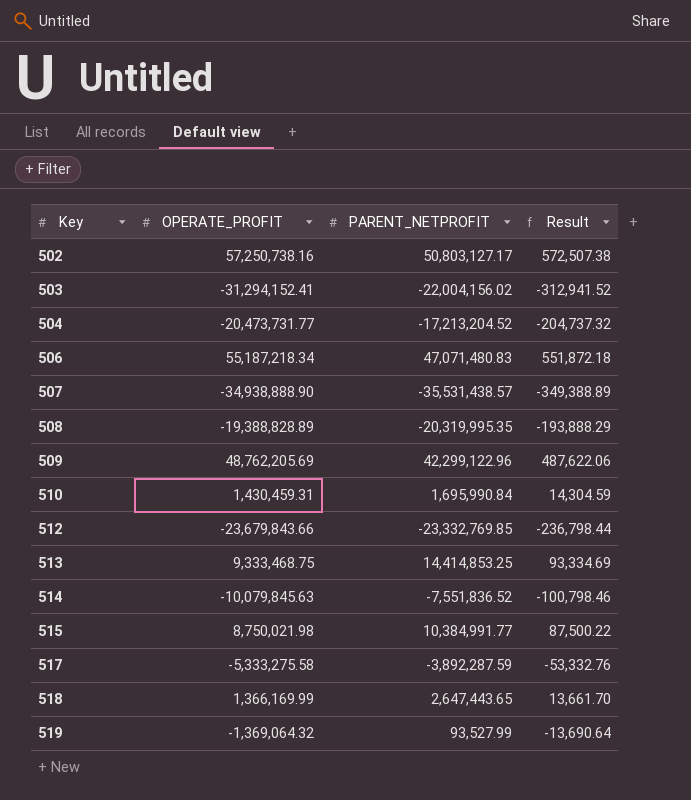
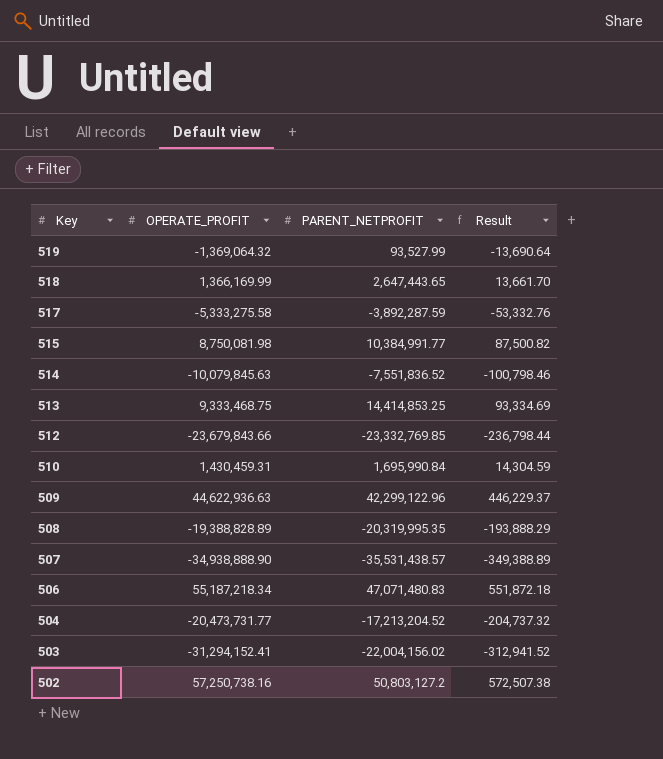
row order: Key ascending -> Key descending
515 | OPERATE_PROFIT: 8,750,021.98 -> 8,750,081.98
515 | Result: 87,500.22 -> 87,500.82
509 | OPERATE_PROFIT: 48,762,205.69 -> 44,622,936.63
509 | Result: 487,622.06 -> 446,229.37
502 | PARENT_NETPROFIT: 50,803,127.17 -> 50,803,127.2

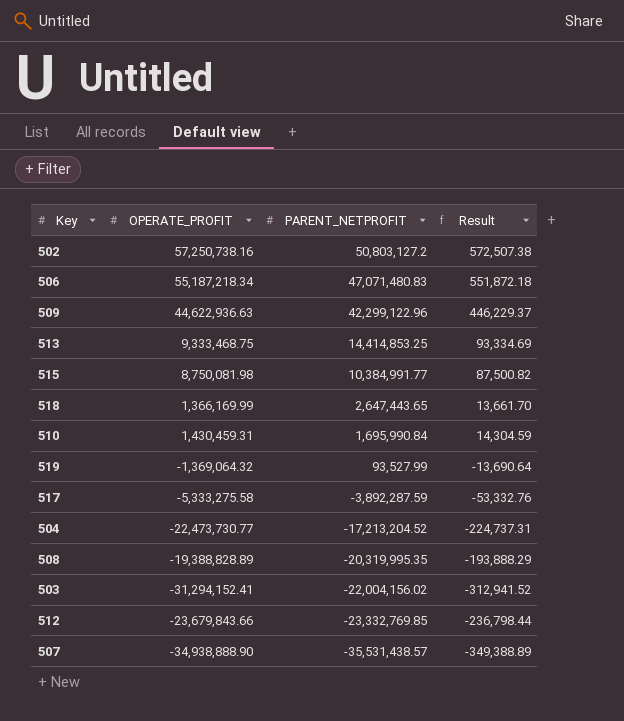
row order: Key descending -> PARENT_NETPROFIT descending
row 514: -10,079,845.63 | -7,551,836.52 | -100,798.46 -> none
504 | OPERATE_PROFIT: -20,473,731.77 -> -22,473,730.77
504 | Result: -204,737.32 -> -224,737.31

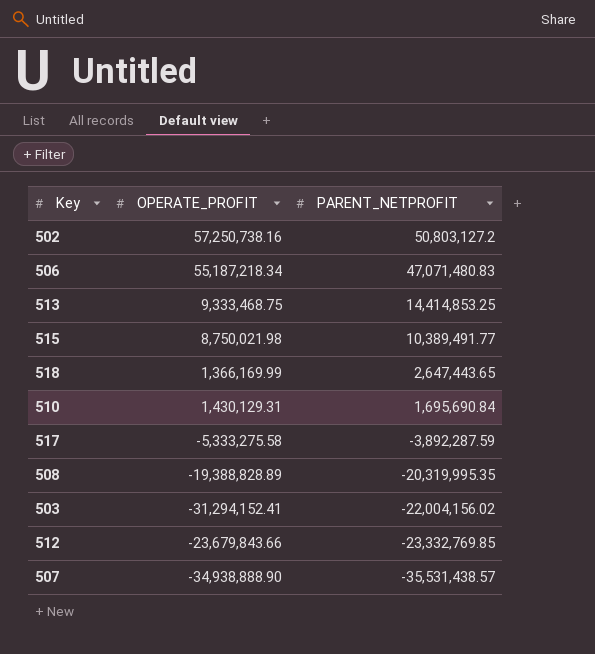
column Result | formula: [OPERATE_PROFIT] * 0.01 -> none
row 509: 44,622,936.63 | 42,299,122.96 | 446,229.37 -> none
row 519: -1,369,064.32 | 93,527.99 | -13,690.64 -> none
row 504: -22,473,730.77 | -17,213,204.52 | -224,737.31 -> none
515 | OPERATE_PROFIT: 8,750,081.98 -> 8,750,021.98
515 | PARENT_NETPROFIT: 10,384,991.77 -> 10,389,491.77
510 | OPERATE_PROFIT: 1,430,459.31 -> 1,430,129.31
510 | PARENT_NETPROFIT: 1,695,990.84 -> 1,695,690.84

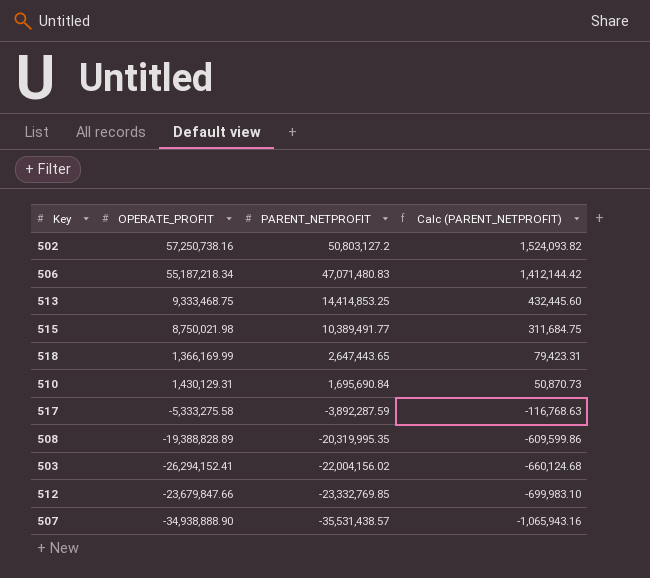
column Calc (PARENT_NETPROFIT) | formula: none -> [PARENT_NETPROFIT] * 0.03
503 | OPERATE_PROFIT: -31,294,152.41 -> -26,294,152.41
512 | OPERATE_PROFIT: -23,679,843.66 -> -23,679,847.66

